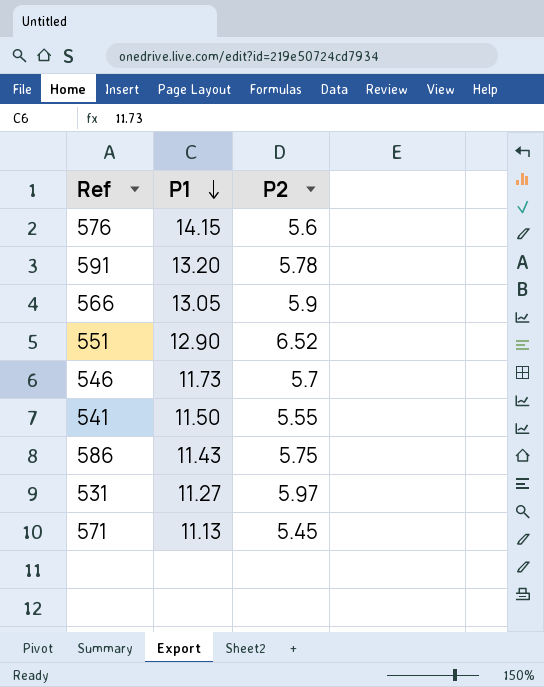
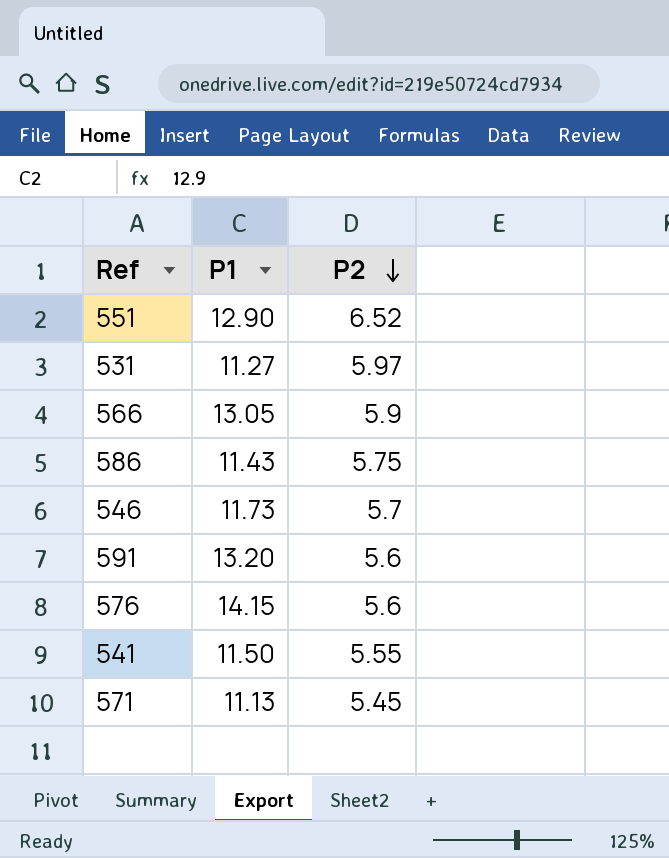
row order: P1 descending -> P2 descending
591 | P2: 5.78 -> 5.6

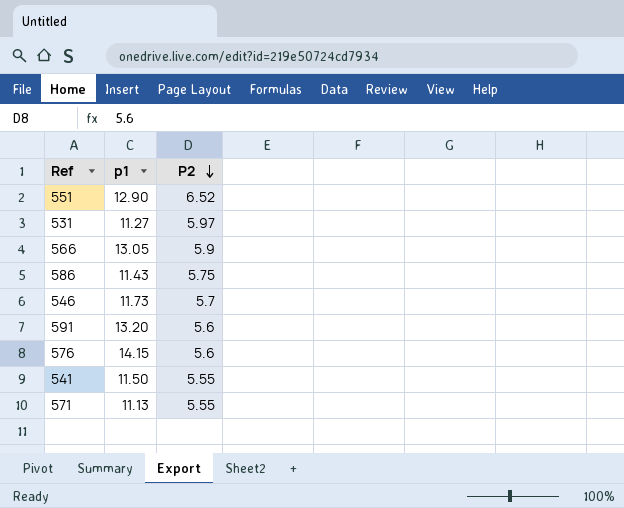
column name: P1 -> p1
571 | P2: 5.45 -> 5.55

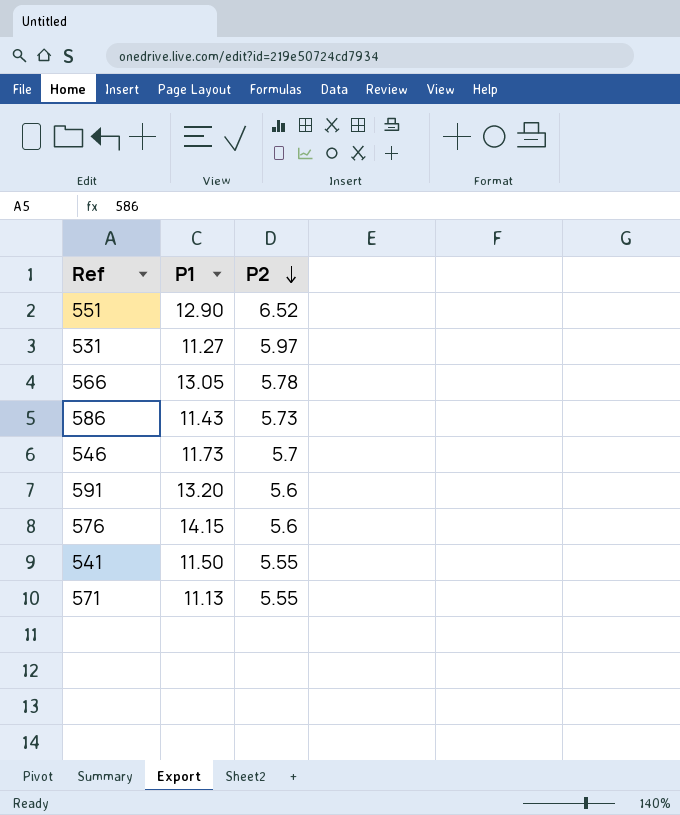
column name: p1 -> P1
566 | P2: 5.9 -> 5.78
586 | P2: 5.75 -> 5.73

